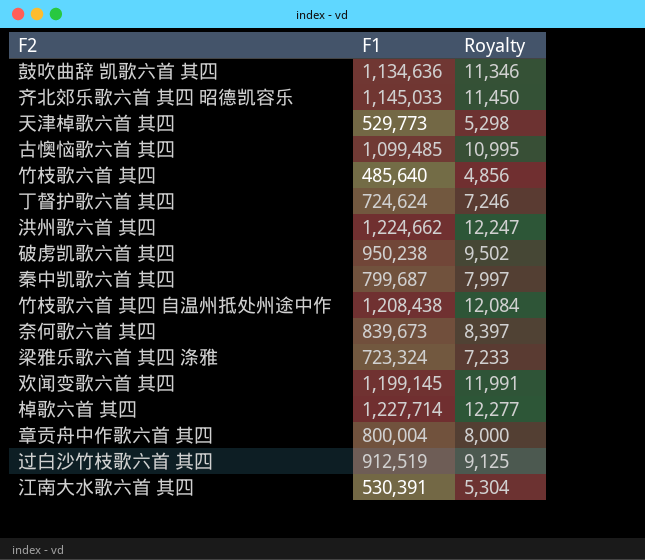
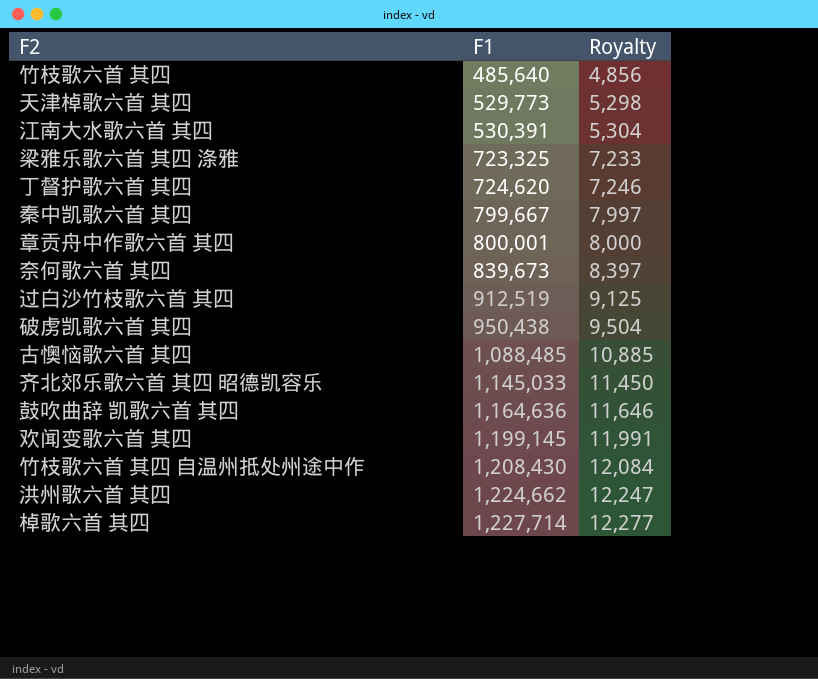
row order: none -> F1 ascending
梁雅乐歌六首 其四 涤雅 | F1: 723,324 -> 723,325
丁督护歌六首 其四 | F1: 724,624 -> 724,620
秦中凯歌六首 其四 | F1: 799,687 -> 799,667
章贡舟中作歌六首 其四 | F1: 800,004 -> 800,001
破虏凯歌六首 其四 | F1: 950,238 -> 950,438
破虏凯歌六首 其四 | Royalty: 9,502 -> 9,504
古懊恼歌六首 其四 | F1: 1,099,485 -> 1,088,485
古懊恼歌六首 其四 | Royalty: 10,995 -> 10,885
鼓吹曲辞 凯歌六首 其四 | F1: 1,134,636 -> 1,164,636
鼓吹曲辞 凯歌六首 其四 | Royalty: 11,346 -> 11,646
竹枝歌六首 其四 自温州抵处州途中作 | F1: 1,208,438 -> 1,208,430

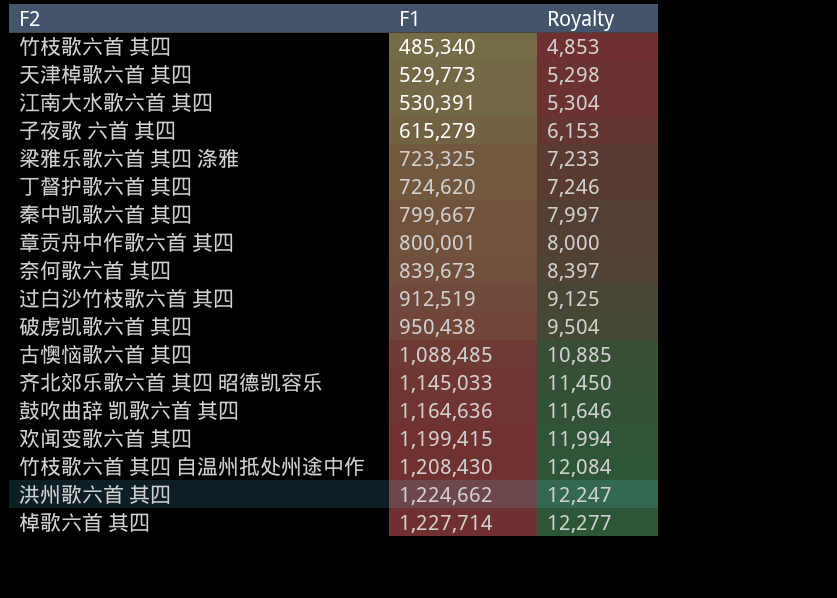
竹枝歌六首 其四 | F1: 485,640 -> 485,340
竹枝歌六首 其四 | Royalty: 4,856 -> 4,853
row 子夜歌 六首 其四: none -> 615,279 | 6,153
欢闻变歌六首 其四 | F1: 1,199,145 -> 1,199,415
欢闻变歌六首 其四 | Royalty: 11,991 -> 11,994

